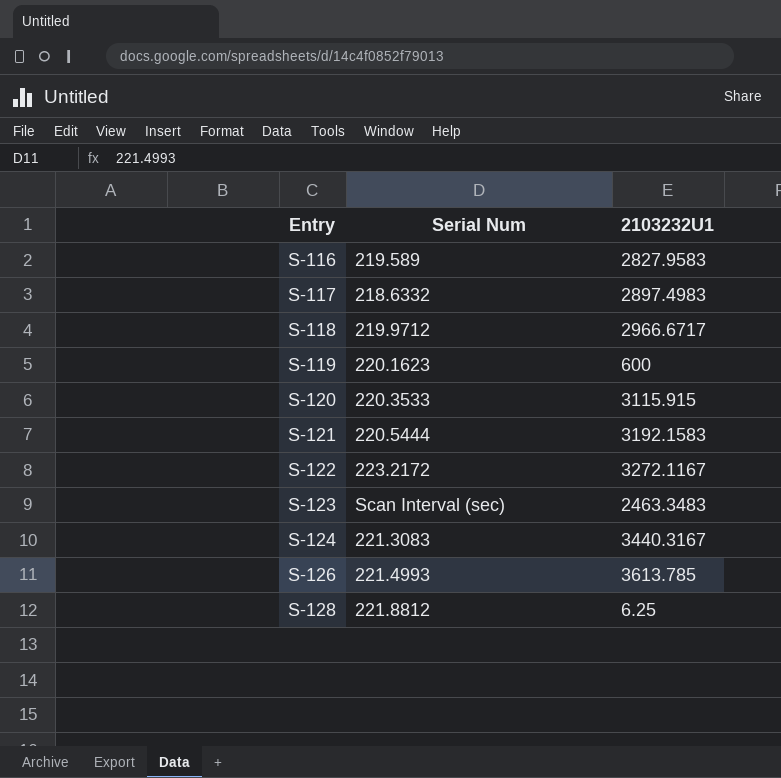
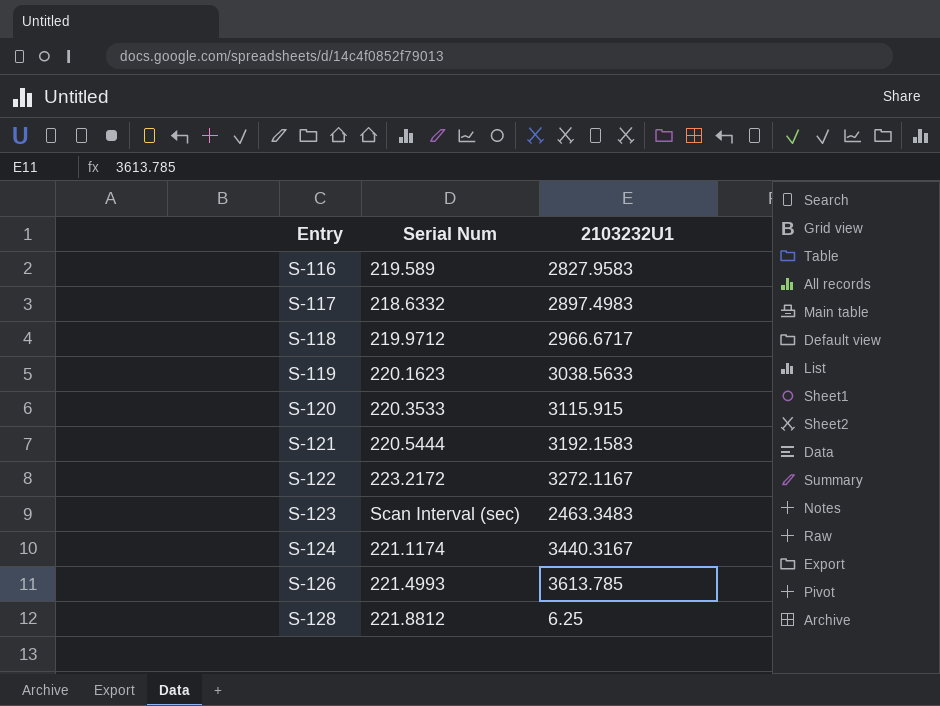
S-119 | 2103232U1: 600 -> 3038.5633
S-124 | Serial Num: 221.3083 -> 221.1174

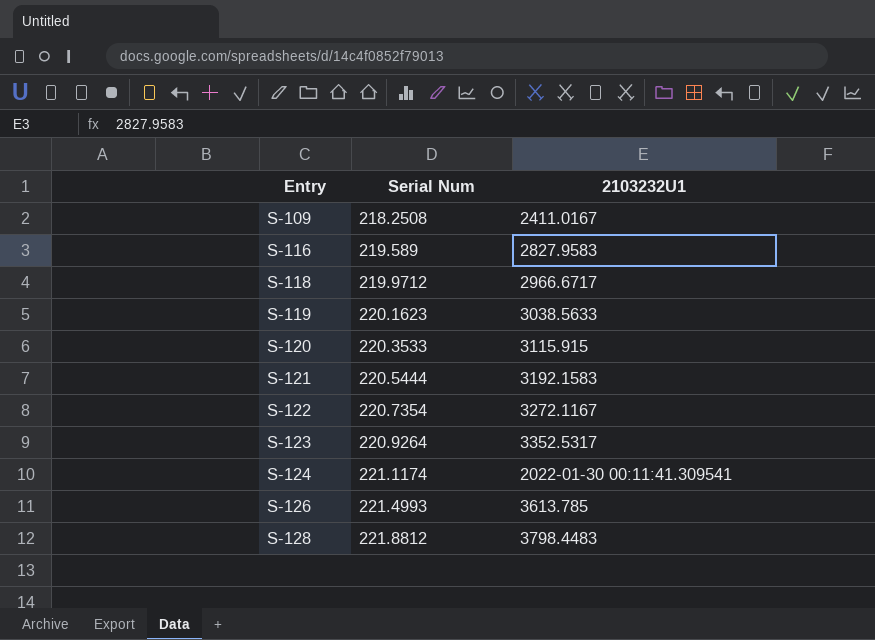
row S-117: 218.6332 | 2897.4983 -> none
row S-109: none -> 218.2508 | 2411.0167
S-122 | Serial Num: 223.2172 -> 220.7354
S-123 | Serial Num: Scan Interval (sec) -> 220.9264
S-123 | 2103232U1: 2463.3483 -> 3352.5317
S-124 | 2103232U1: 3440.3167 -> 2022-01-30 00:11:41.309541
S-128 | 2103232U1: 6.25 -> 3798.4483

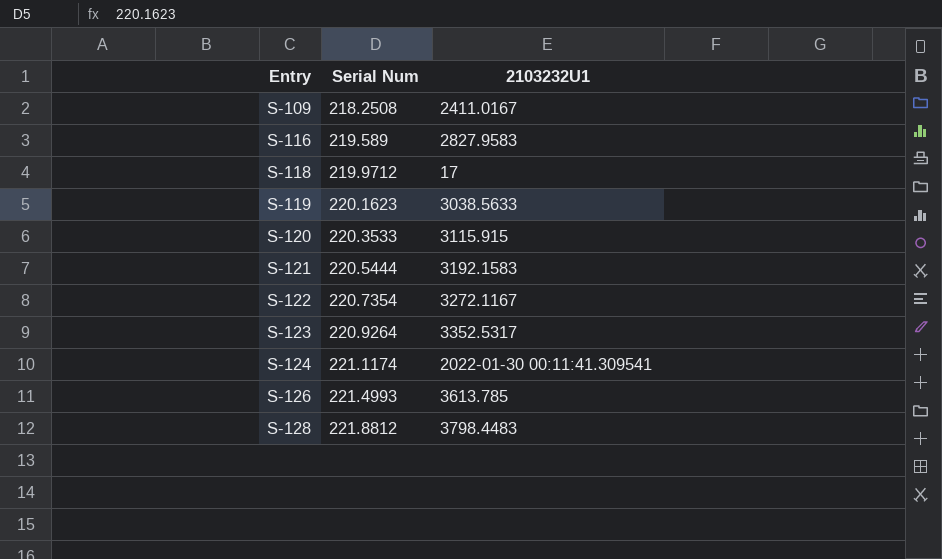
S-118 | 2103232U1: 2966.6717 -> 17

